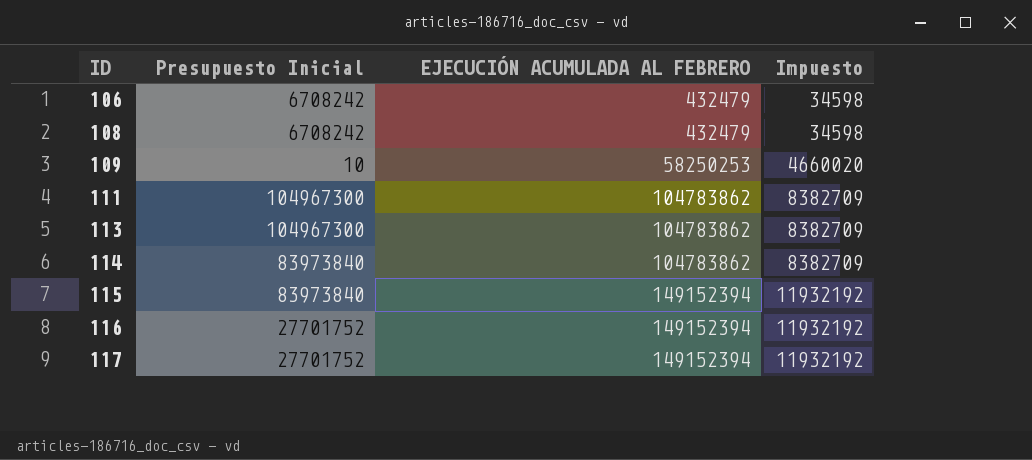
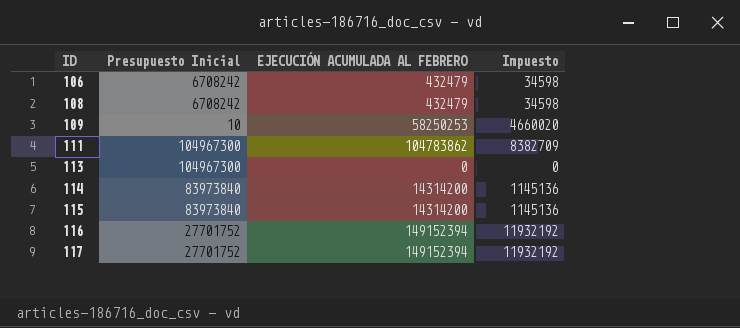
113 | EJECUCIÓN ACUMULADA AL FEBRERO: 104783862 -> 0
113 | Impuesto: 8382709 -> 0
114 | EJECUCIÓN ACUMULADA AL FEBRERO: 104783862 -> 14314200
114 | Impuesto: 8382709 -> 1145136
115 | EJECUCIÓN ACUMULADA AL FEBRERO: 149152394 -> 14314200
115 | Impuesto: 11932192 -> 1145136

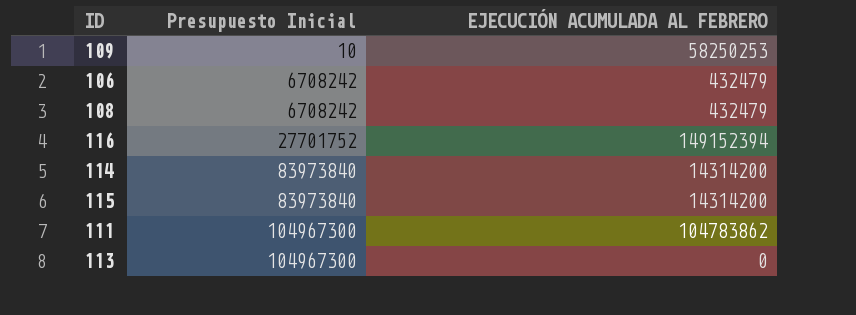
row order: ID ascending -> Presupuesto Inicial ascending
column Impuesto | formula: [EJECUCIÓN ACUMULADA AL FEBRERO] * 0,08 -> none
row 117: 27701752 | 149152394 | 11932192 -> none

